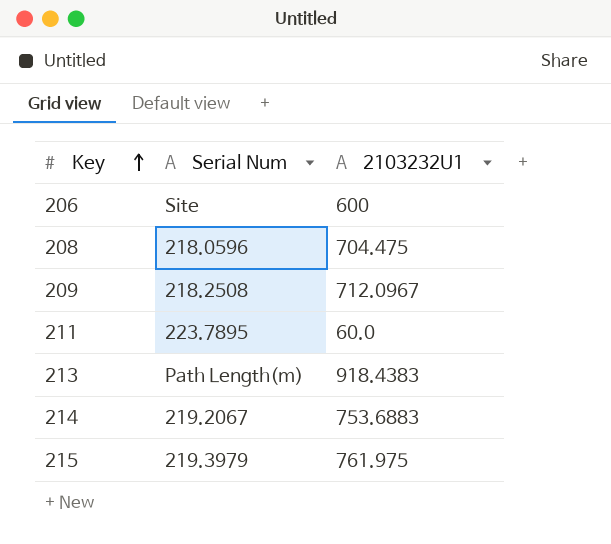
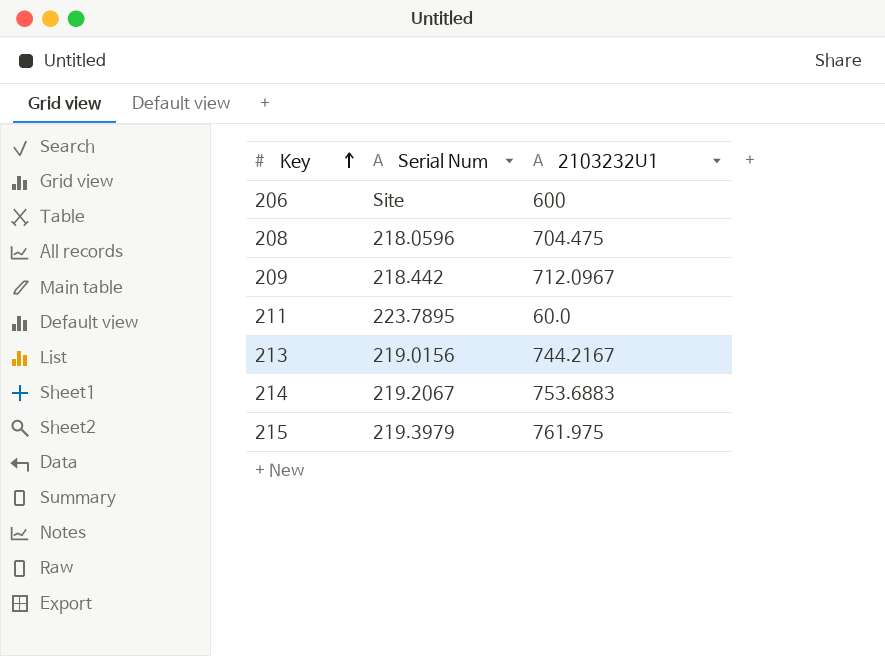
209 | Serial Num: 218.2508 -> 218.442
213 | Serial Num: Path Length(m) -> 219.0156
213 | 2103232U1: 918.4383 -> 744.2167

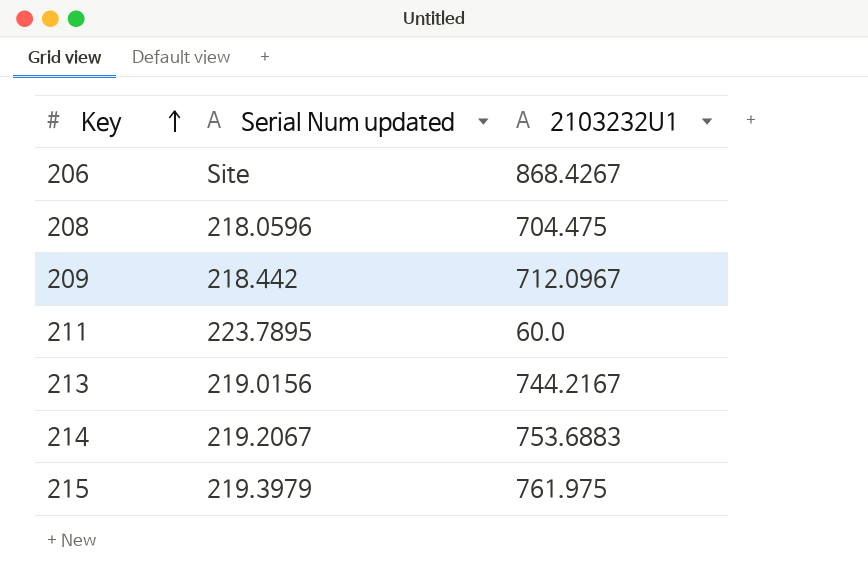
column name: Serial Num -> Serial Num updated
206 | 2103232U1: 600 -> 868.4267

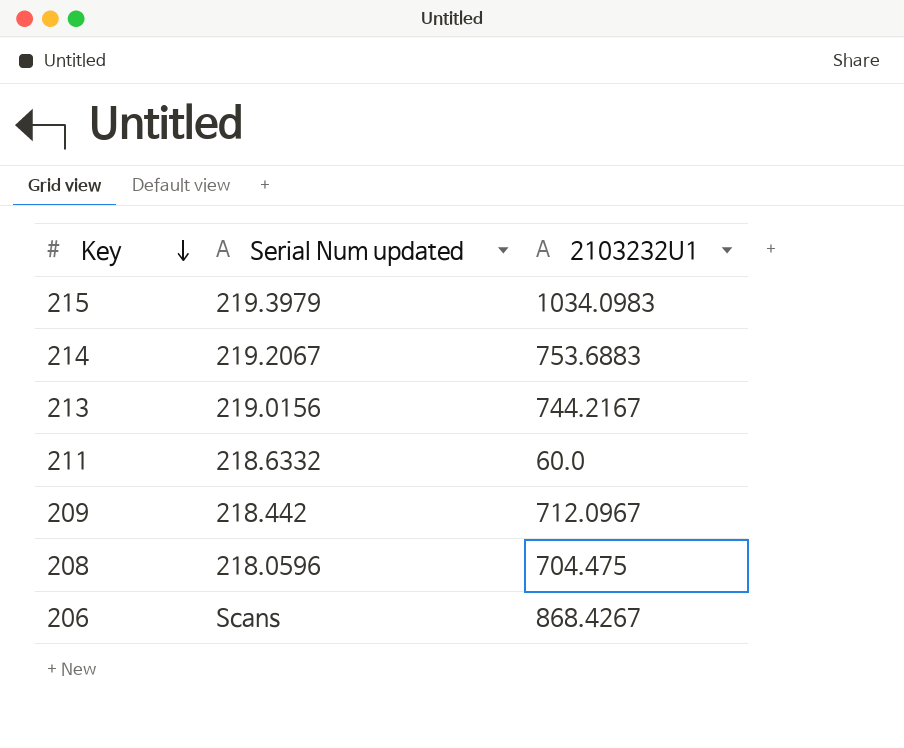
row order: Key ascending -> Key descending
215 | 2103232U1: 761.975 -> 1034.0983
211 | Serial Num updated: 223.7895 -> 218.6332
206 | Serial Num updated: Site -> Scans

